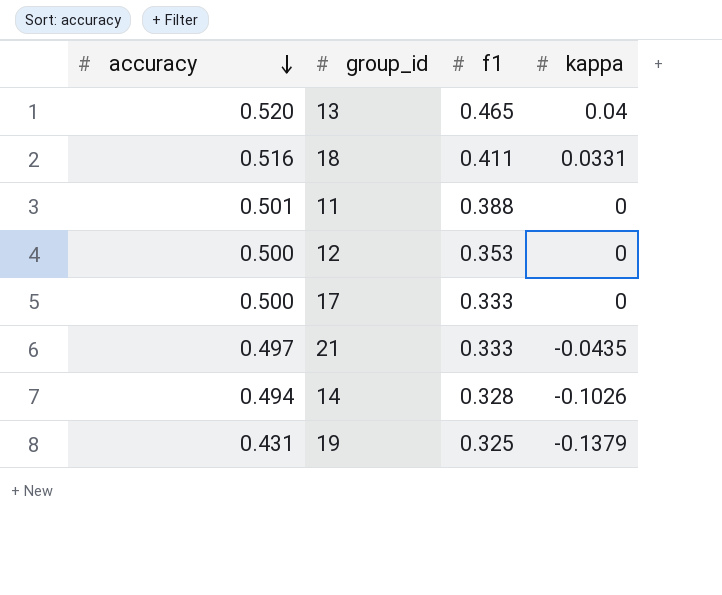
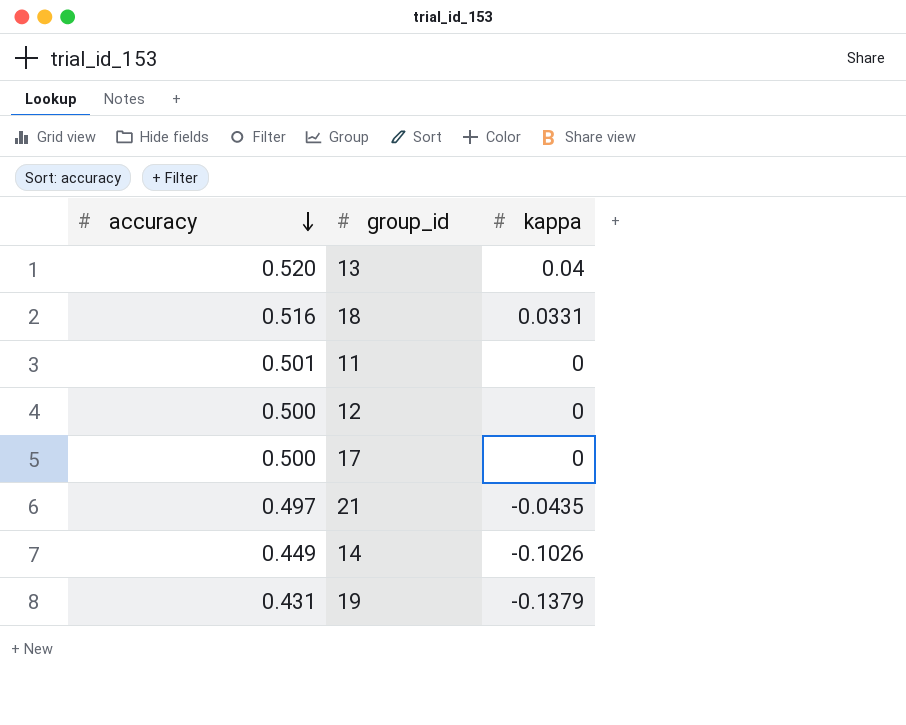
column f1 | position: 3 -> none
14 | accuracy: 0.494 -> 0.449

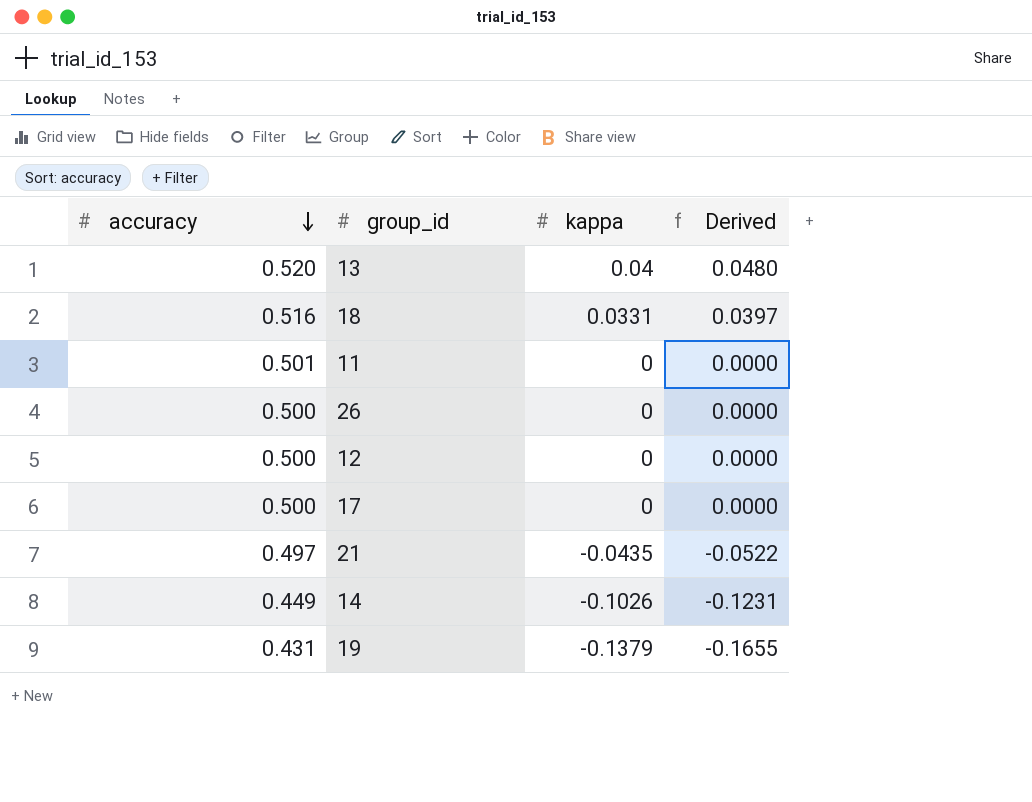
column Derived | formula: none -> [kappa] * 1.2
row 26: none -> 0.500 | 0 | 0.0000

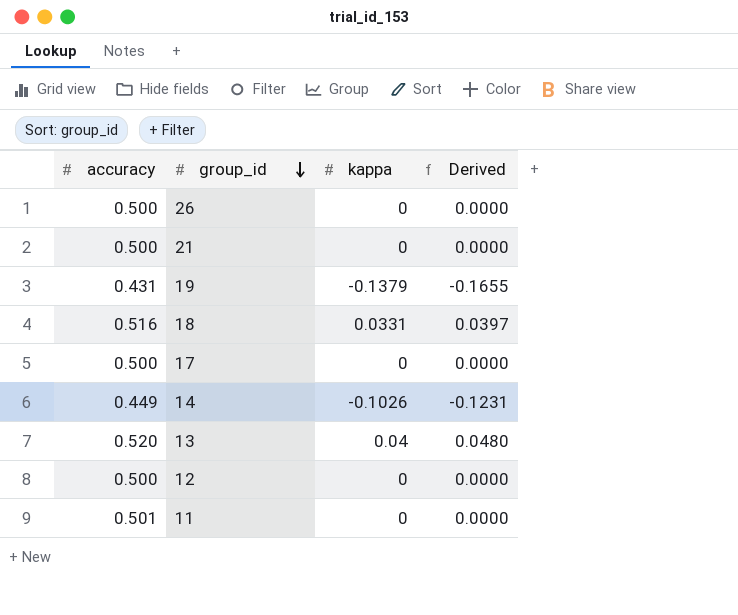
row order: accuracy descending -> group_id descending
21 | accuracy: 0.497 -> 0.500
21 | kappa: -0.0435 -> 0
21 | Derived: -0.0522 -> 0.0000

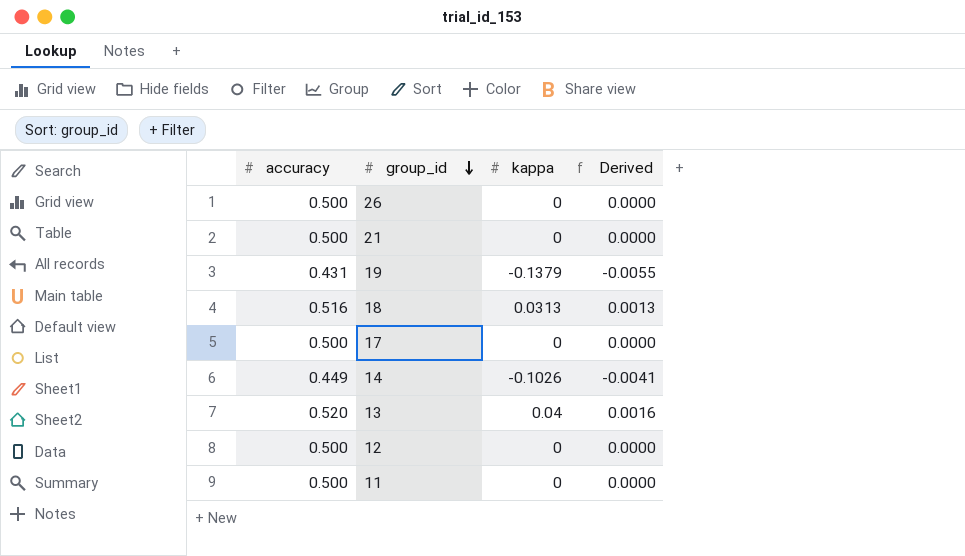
column Derived | formula: [kappa] * 1.2 -> [kappa] * 0.04
18 | kappa: 0.0331 -> 0.0313
11 | accuracy: 0.501 -> 0.500

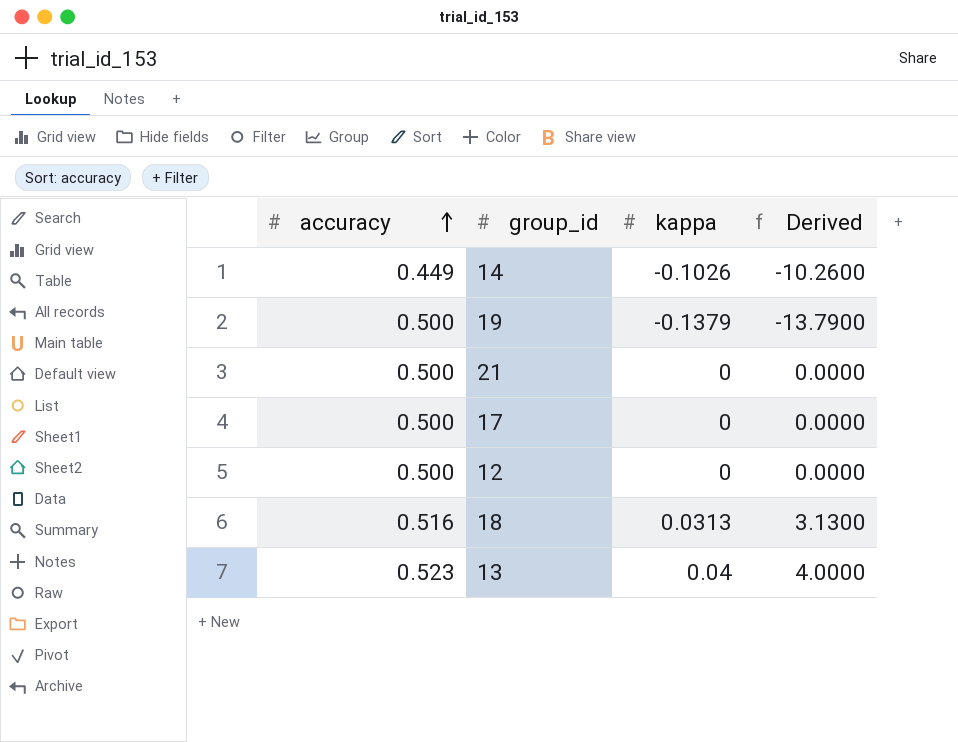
row order: group_id descending -> accuracy ascending
column Derived | formula: [kappa] * 0.04 -> [kappa] * 100
row 26: 0.500 | 0 | 0.0000 -> none
row 11: 0.500 | 0 | 0.0000 -> none
19 | accuracy: 0.431 -> 0.500
13 | accuracy: 0.520 -> 0.523

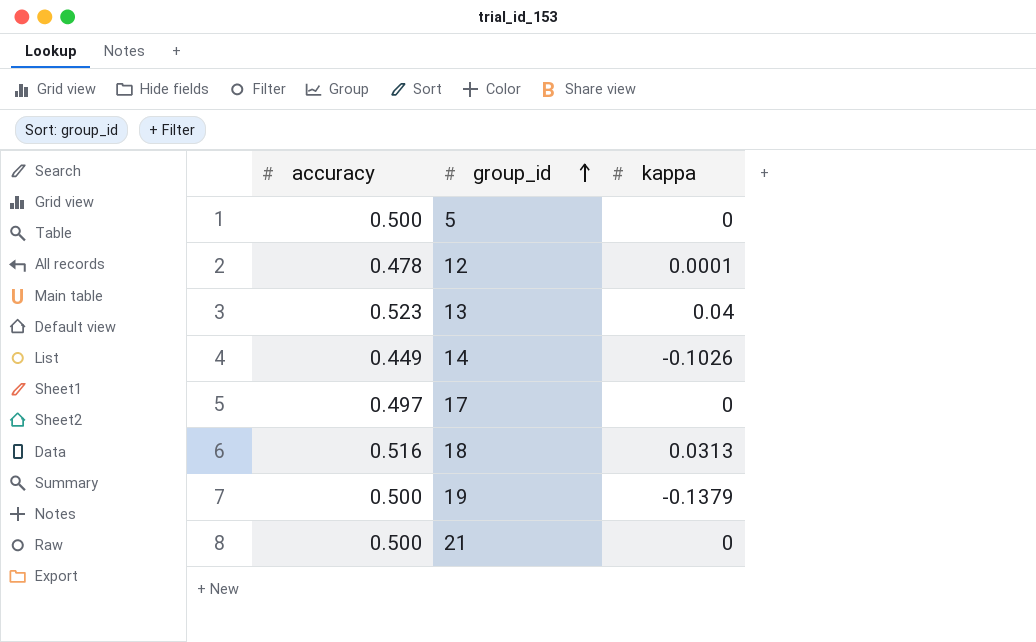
row order: accuracy ascending -> group_id ascending
column Derived | formula: [kappa] * 100 -> none
row 5: none -> 0.500 | 0
12 | accuracy: 0.500 -> 0.478
12 | kappa: 0 -> 0.0001
17 | accuracy: 0.500 -> 0.497

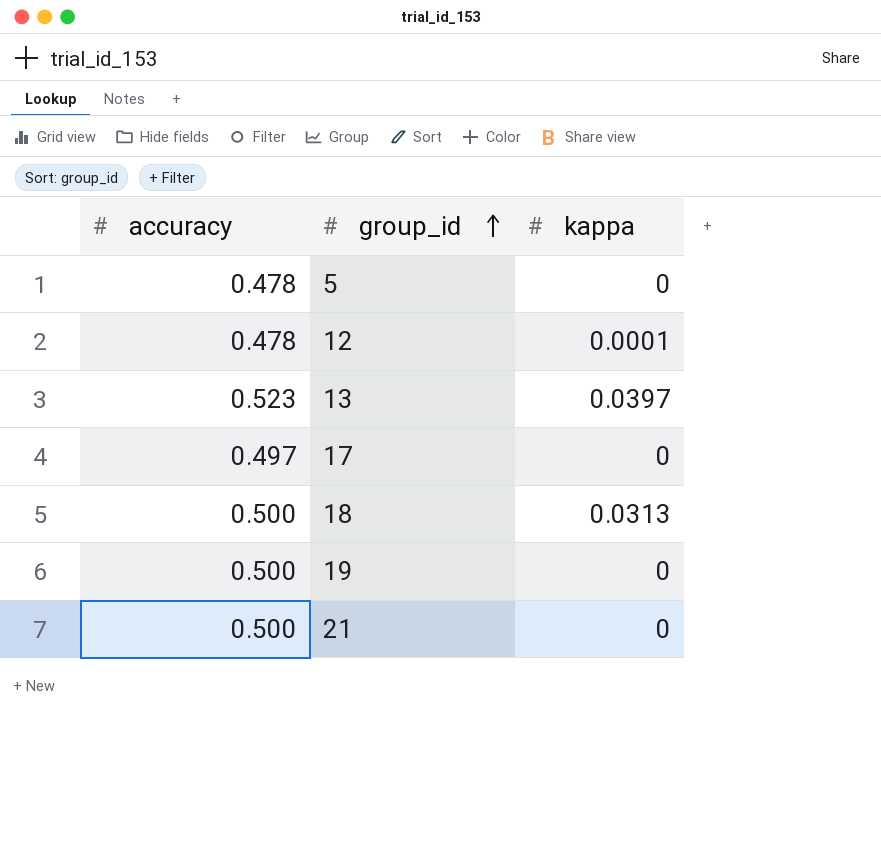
row 14: 0.449 | -0.1026 -> none
5 | accuracy: 0.500 -> 0.478
13 | kappa: 0.04 -> 0.0397
18 | accuracy: 0.516 -> 0.500
19 | kappa: -0.1379 -> 0

